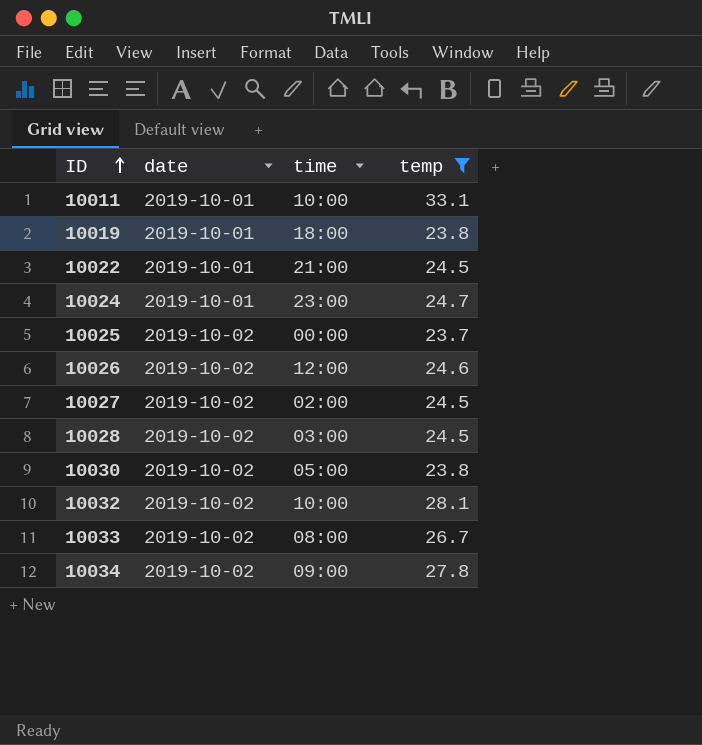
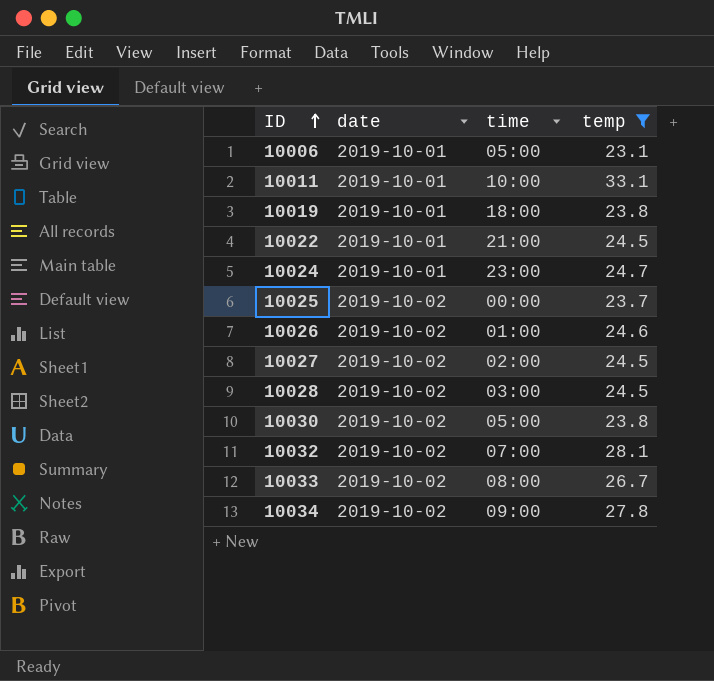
row 10006: none -> 2019-10-01 | 05:00 | 23.1
10026 | time: 12:00 -> 01:00
10032 | time: 10:00 -> 07:00

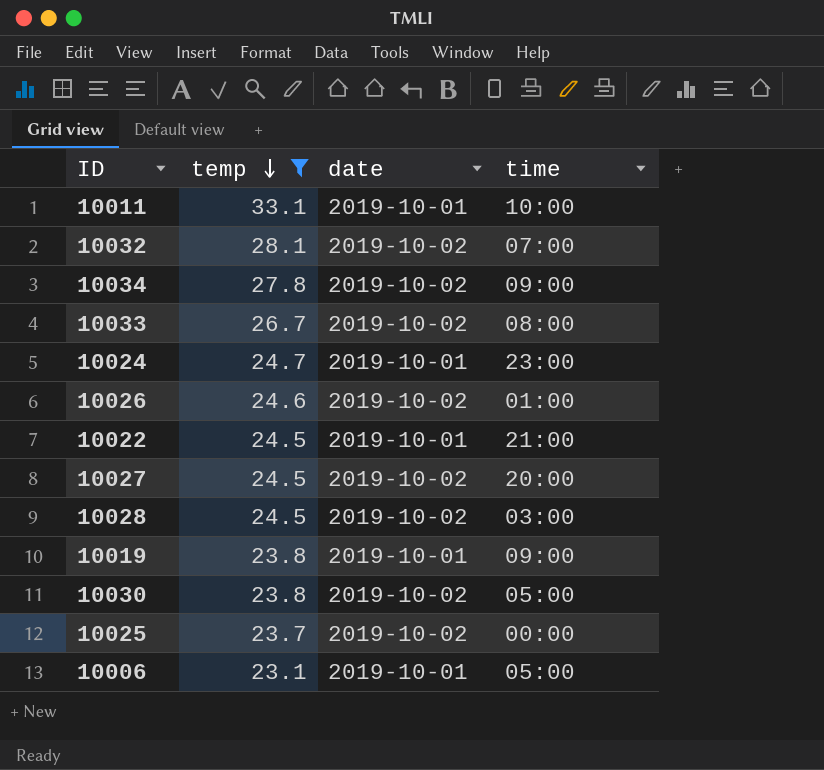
row order: ID ascending -> temp descending
column temp | position: 4 -> 2
10027 | time: 02:00 -> 20:00
10019 | time: 18:00 -> 09:00

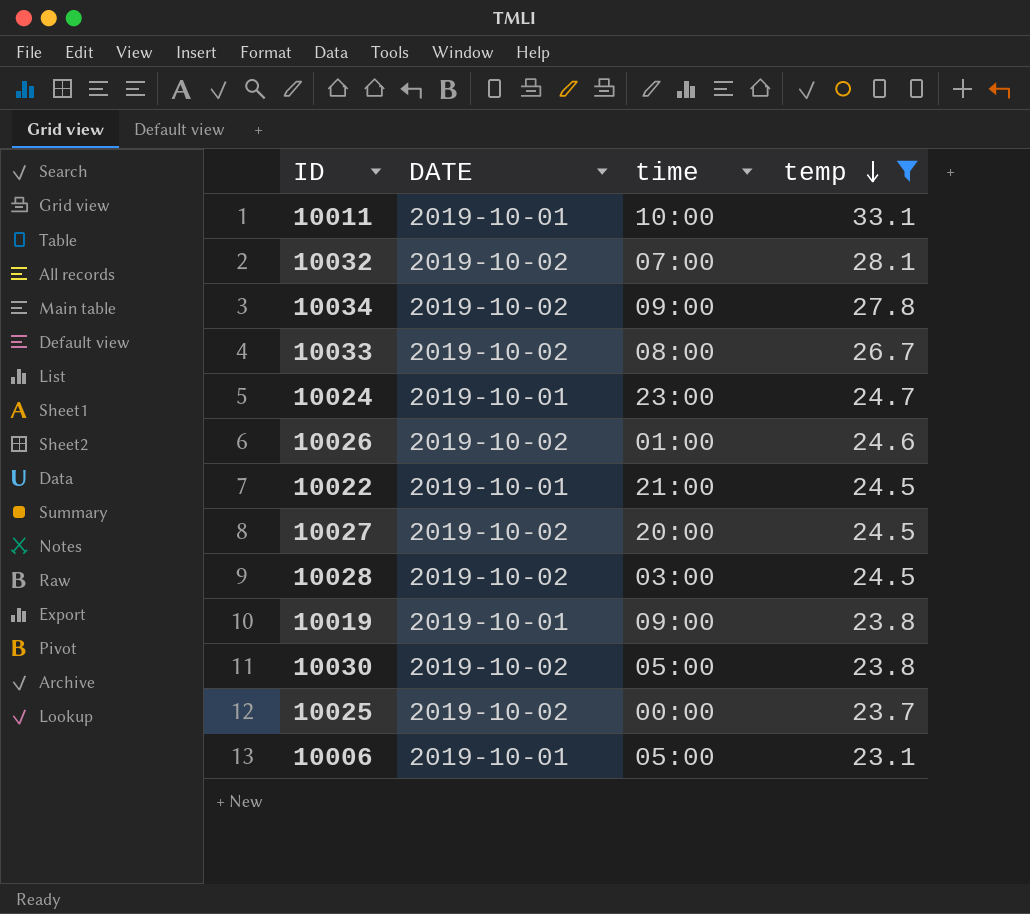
column name: date -> DATE
column temp | position: 2 -> 4

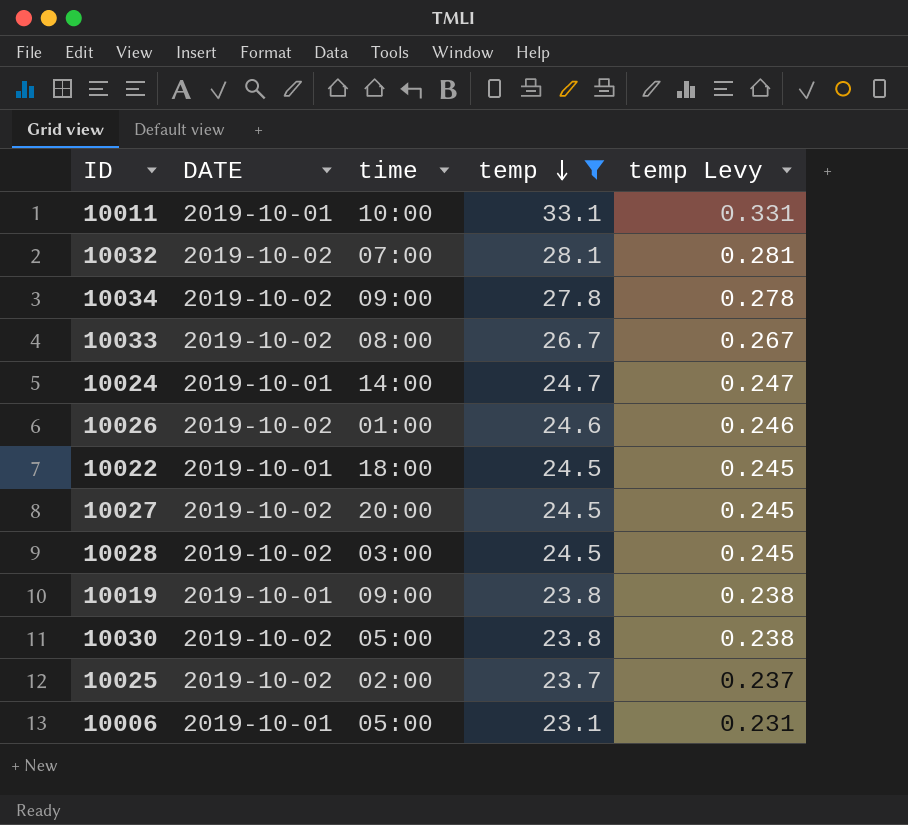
column temp Levy | formula: none -> [temp] * 0.01
10024 | time: 23:00 -> 14:00
10022 | time: 21:00 -> 18:00
10025 | time: 00:00 -> 02:00

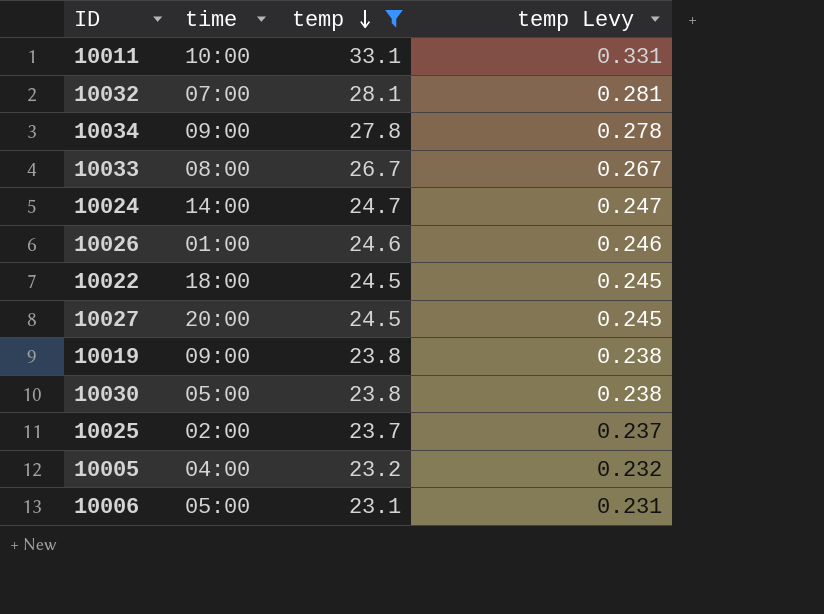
column DATE | position: 2 -> none
row 10028: 2019-10-02 | 03:00 | 24.5 | 0.245 -> none
row 10005: none -> 04:00 | 23.2 | 0.232

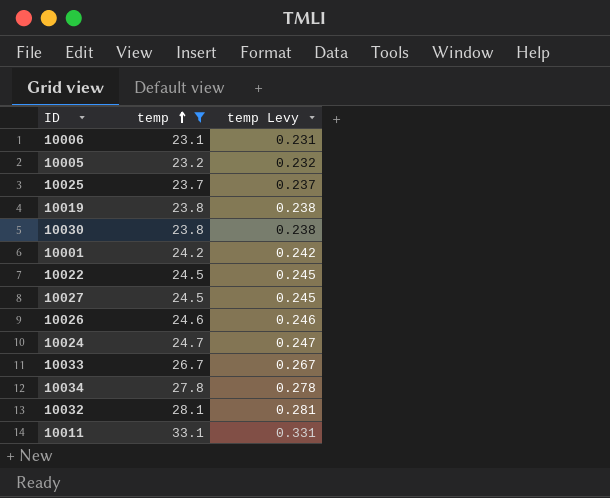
row order: temp descending -> temp ascending
column time | position: 2 -> none
row 10001: none -> 24.2 | 0.242

